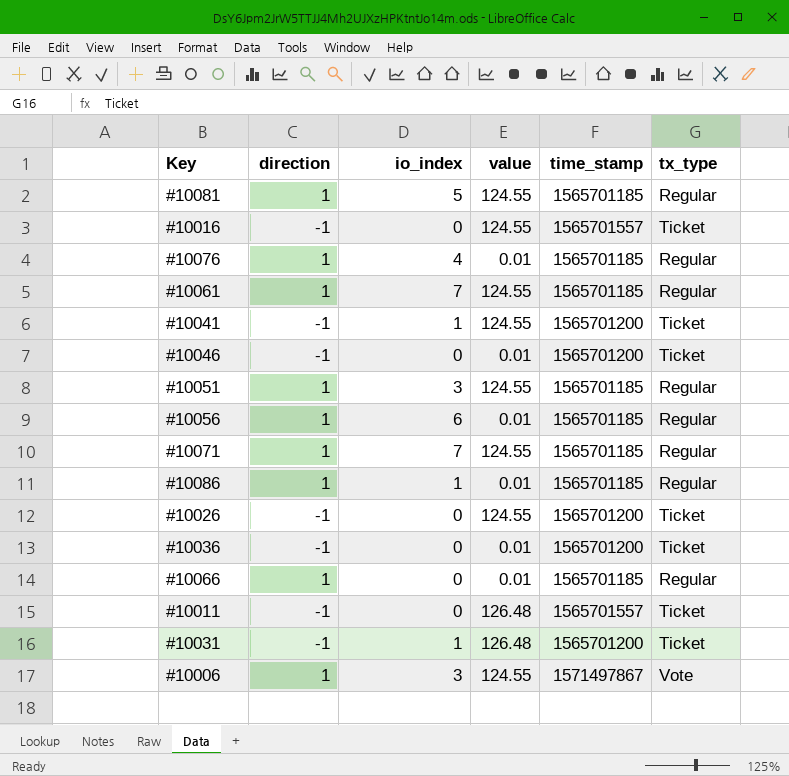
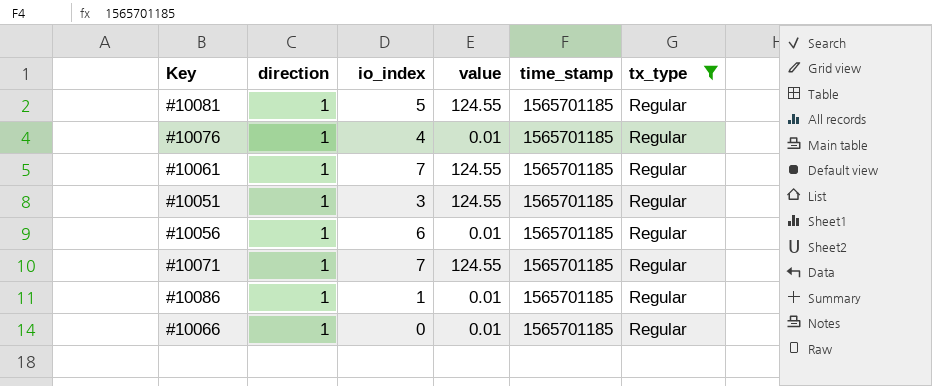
filter: none -> tx_type = Regular

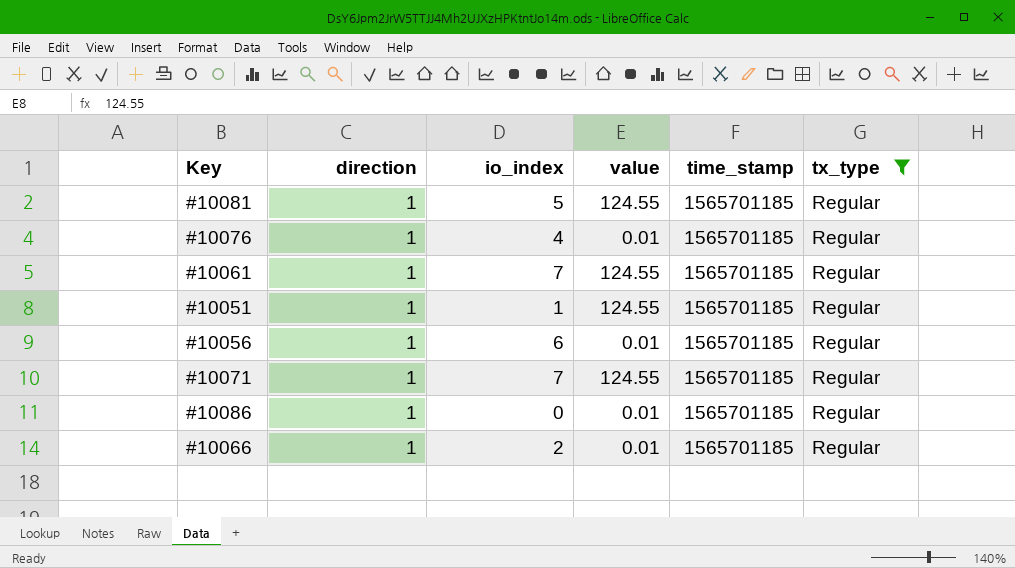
#10051 | io_index: 3 -> 1
#10086 | io_index: 1 -> 0
#10066 | io_index: 0 -> 2

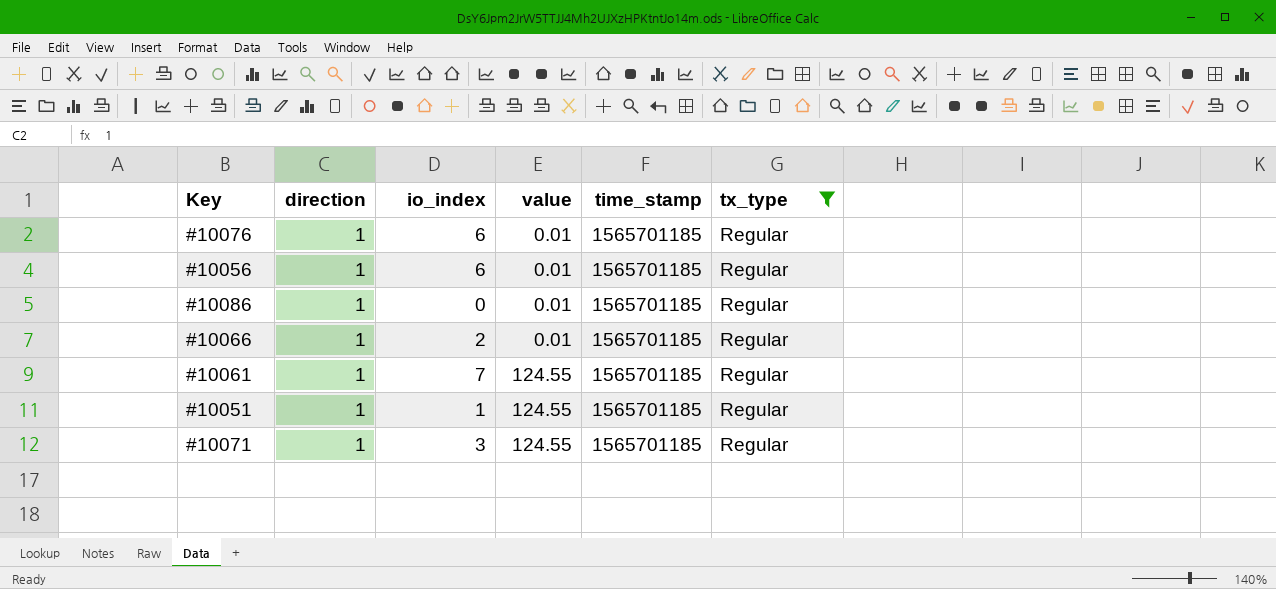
row order: none -> value ascending
row #10081: 1 | 5 | 124.55 | 1565701185 | Regular -> none
#10076 | io_index: 4 -> 6
#10071 | io_index: 7 -> 3

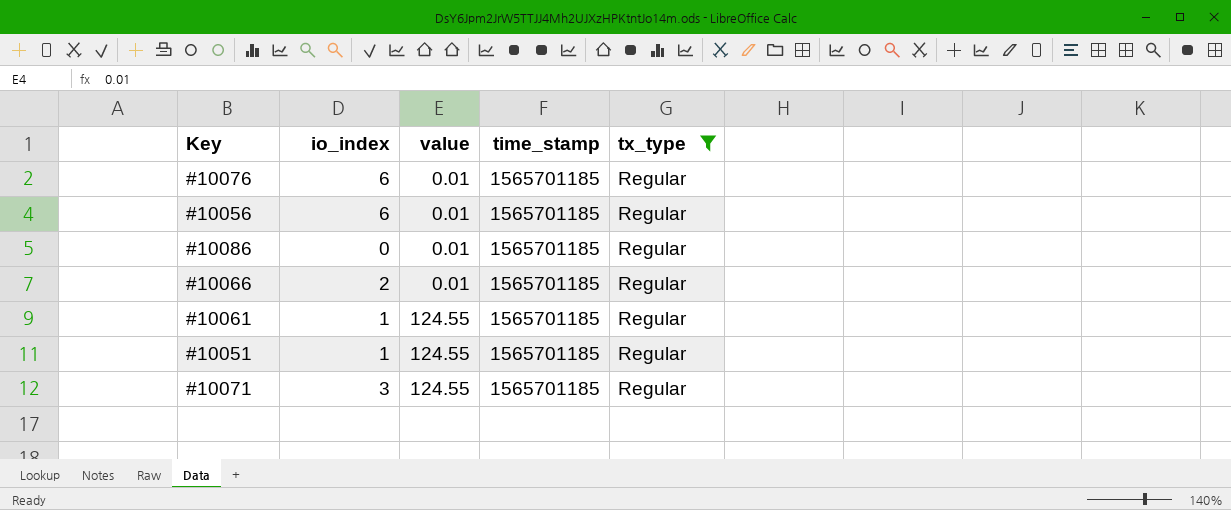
column direction | position: 2 -> none
#10061 | io_index: 7 -> 1

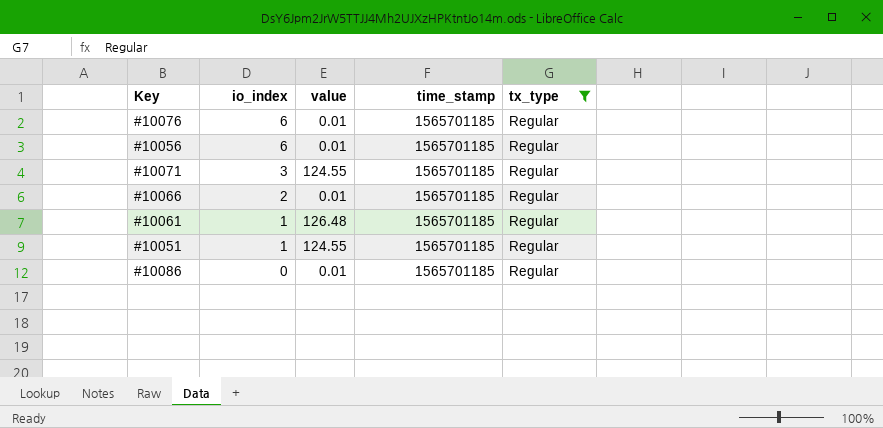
row order: value ascending -> io_index descending
#10061 | value: 124.55 -> 126.48

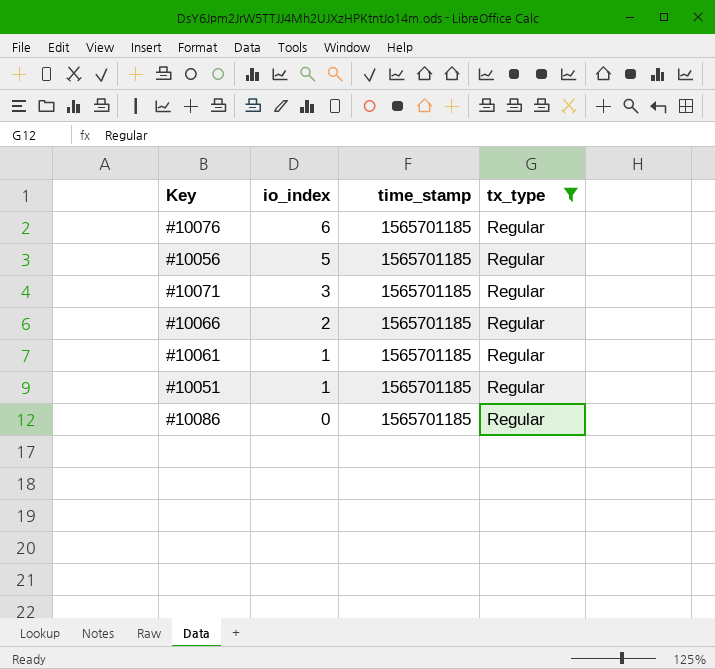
column value | position: 3 -> none
#10056 | io_index: 6 -> 5

